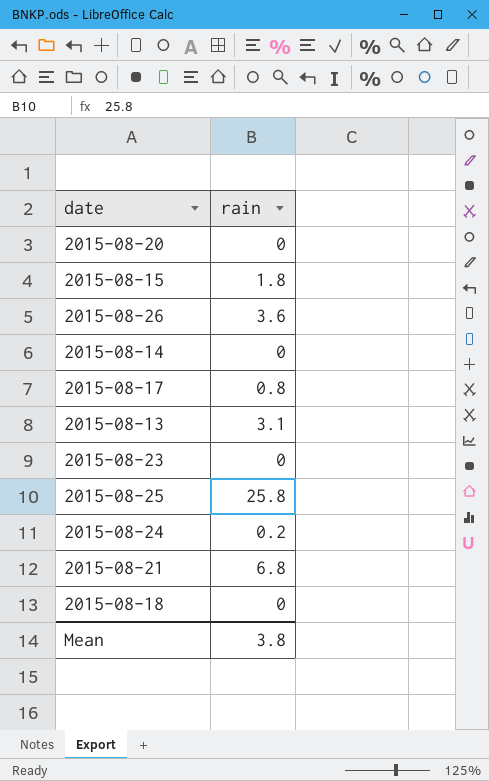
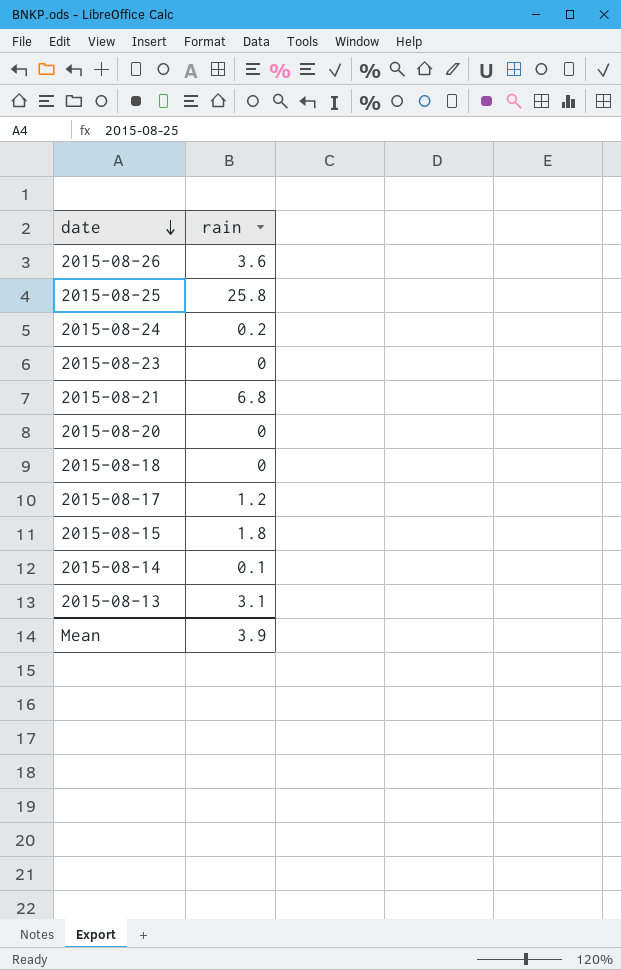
row order: none -> date descending
2015-08-17 | rain: 0.8 -> 1.2
2015-08-14 | rain: 0 -> 0.1
Mean | rain: 3.8 -> 3.9

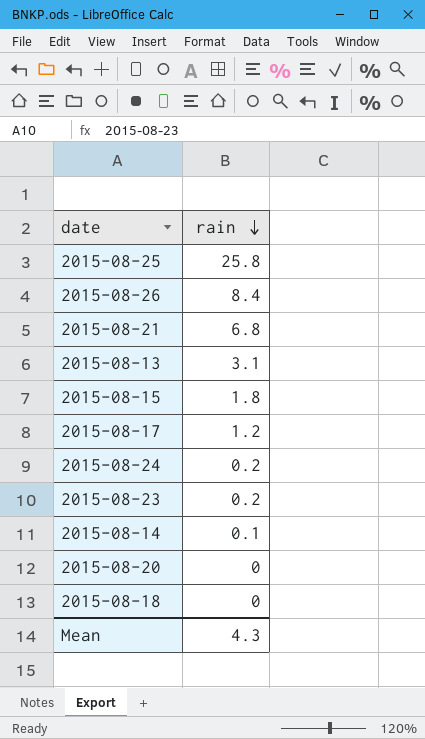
row order: date descending -> rain descending
2015-08-26 | rain: 3.6 -> 8.4
2015-08-23 | rain: 0 -> 0.2
Mean | rain: 3.9 -> 4.3

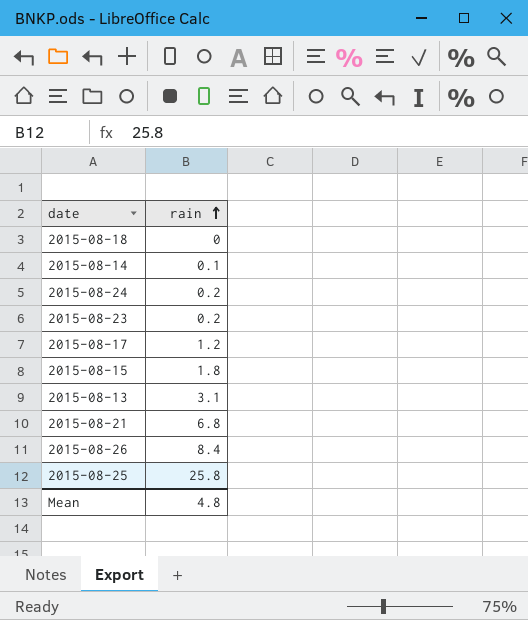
row order: rain descending -> rain ascending
row 2015-08-20: 0 -> none
Mean | rain: 4.3 -> 4.8

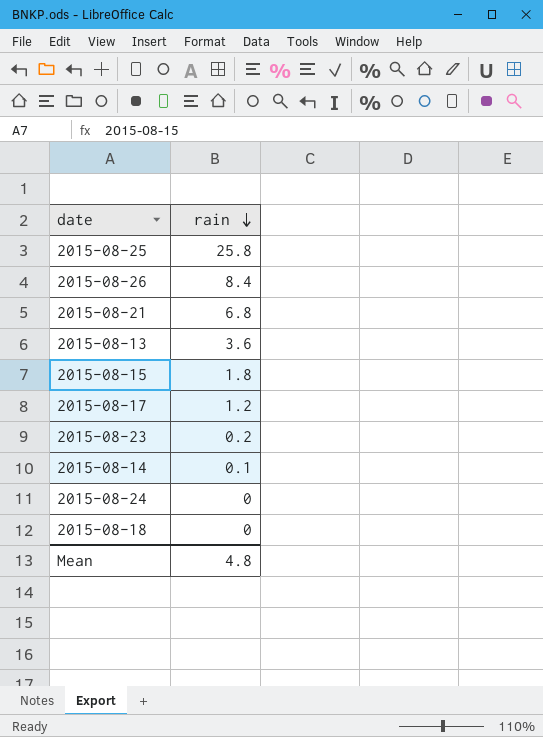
row order: rain ascending -> rain descending
2015-08-13 | rain: 3.1 -> 3.6
2015-08-24 | rain: 0.2 -> 0

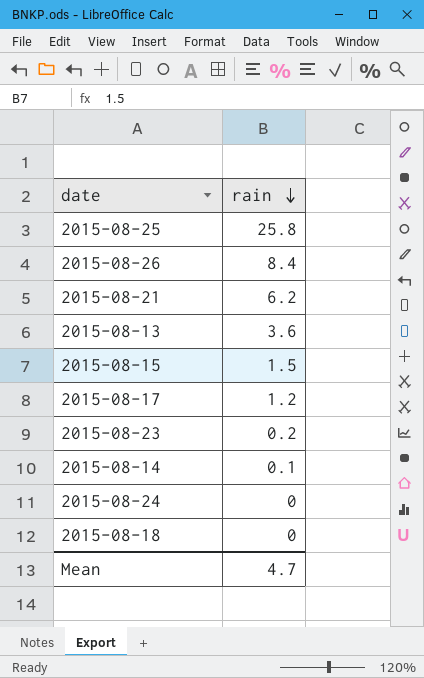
2015-08-21 | rain: 6.8 -> 6.2
2015-08-15 | rain: 1.8 -> 1.5
Mean | rain: 4.8 -> 4.7

